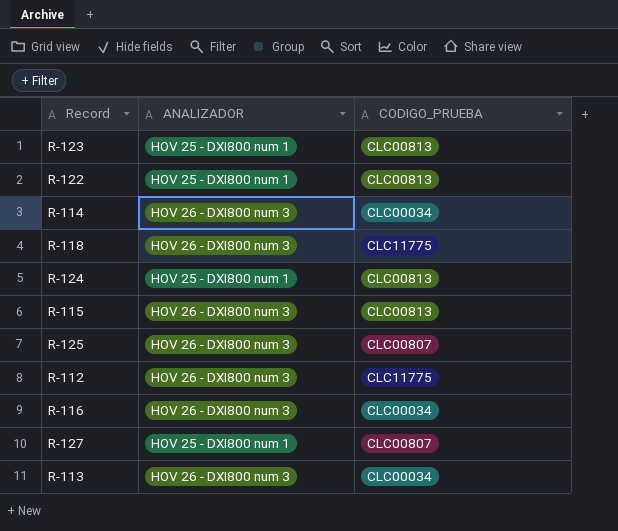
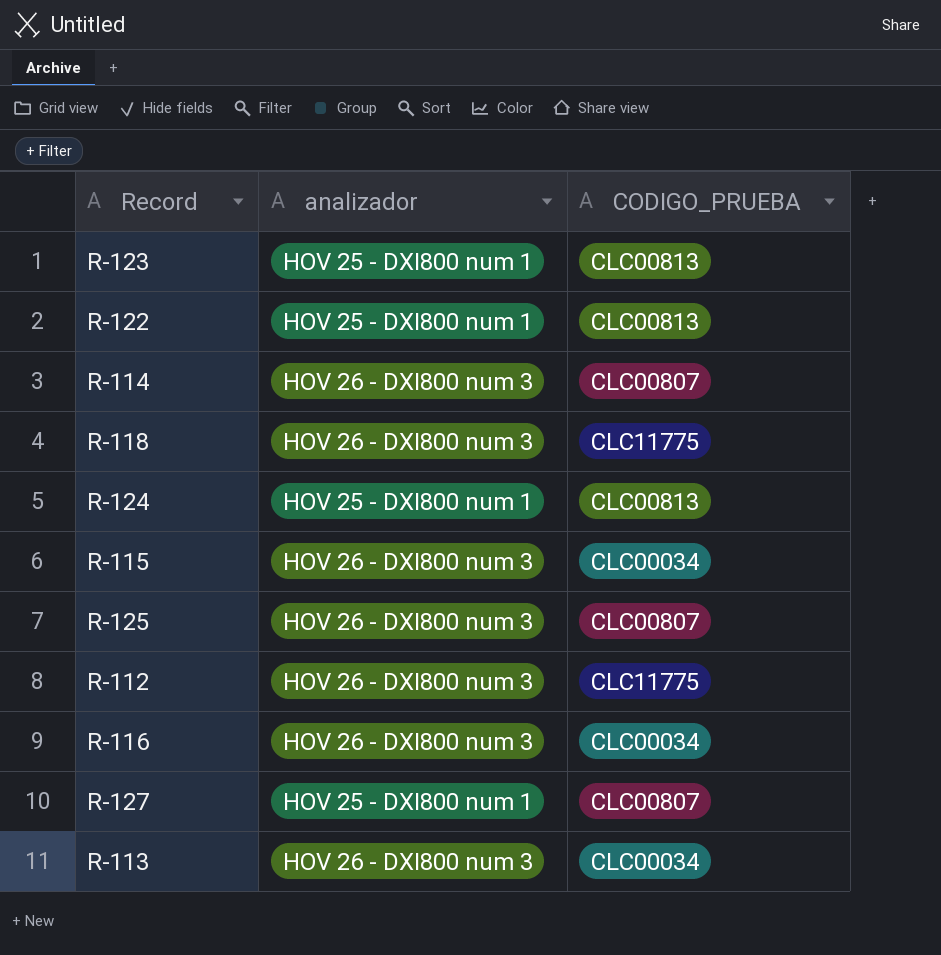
column name: ANALIZADOR -> analizador
R-114 | CODIGO_PRUEBA: CLC00034 -> CLC00807
R-115 | CODIGO_PRUEBA: CLC00813 -> CLC00034

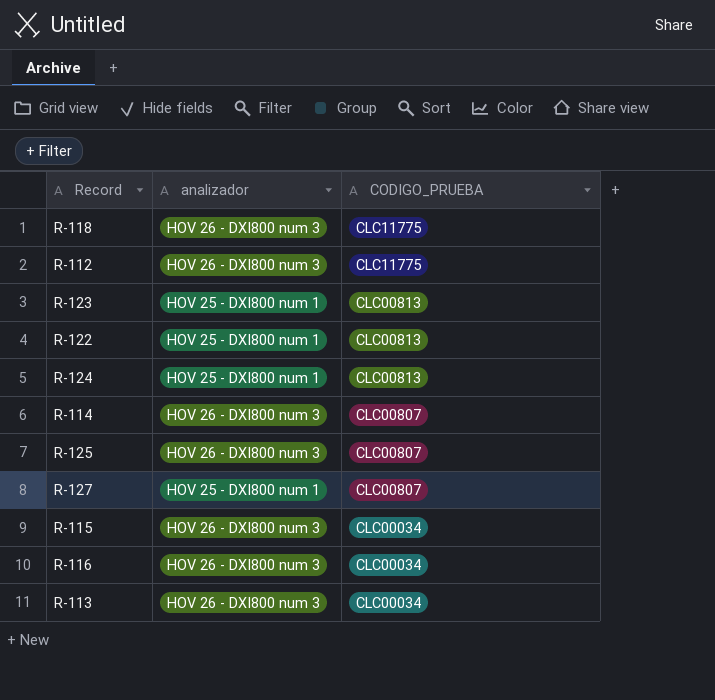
row order: none -> CODIGO_PRUEBA descending

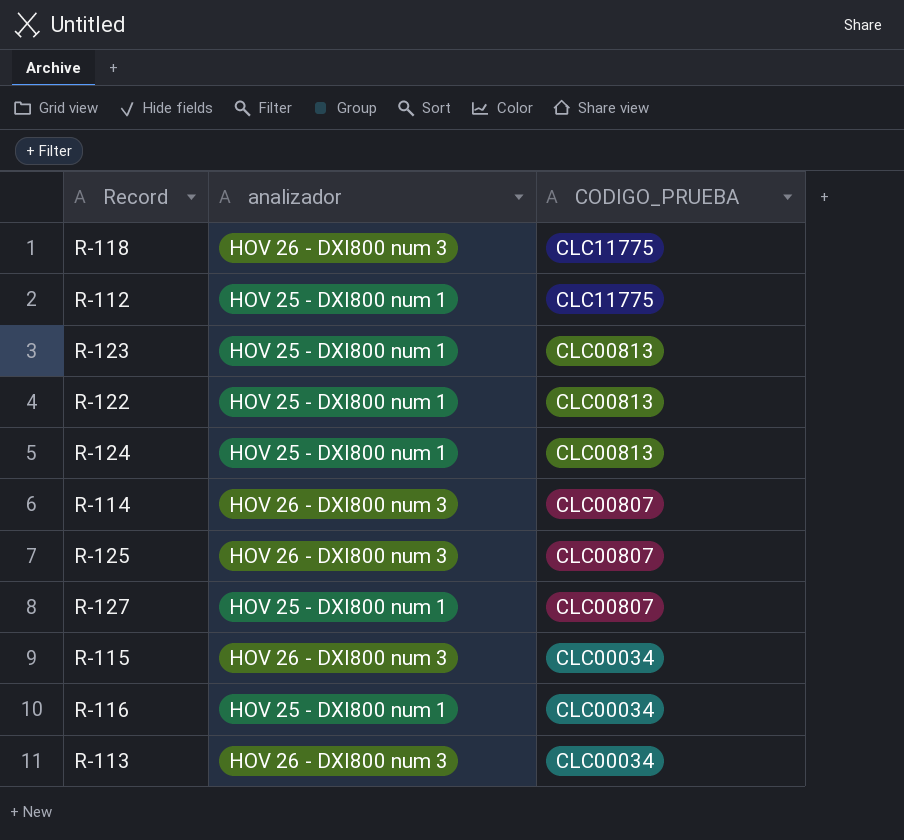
R-112 | analizador: HOV 26 - DXI800 num 3 -> HOV 25 - DXI800 num 1
R-116 | analizador: HOV 26 - DXI800 num 3 -> HOV 25 - DXI800 num 1

